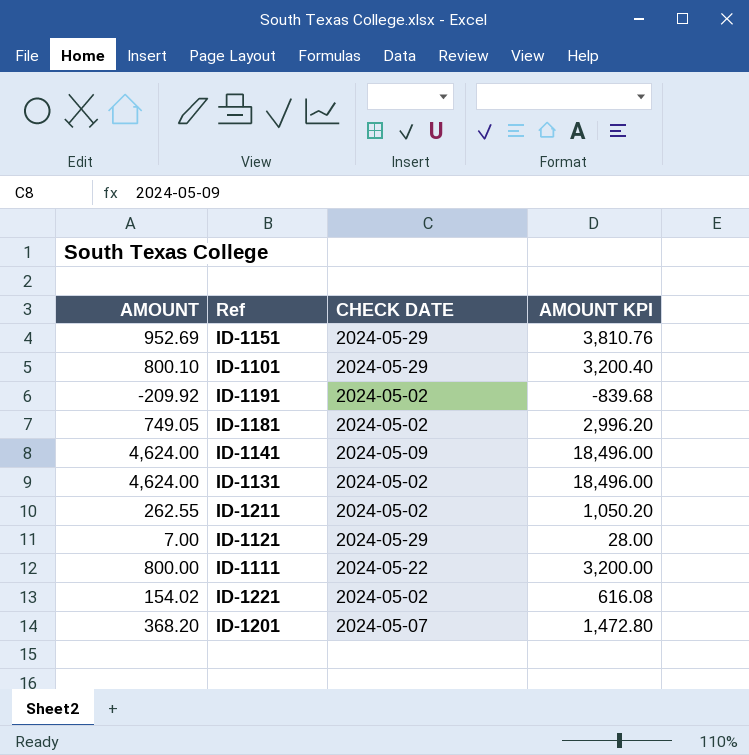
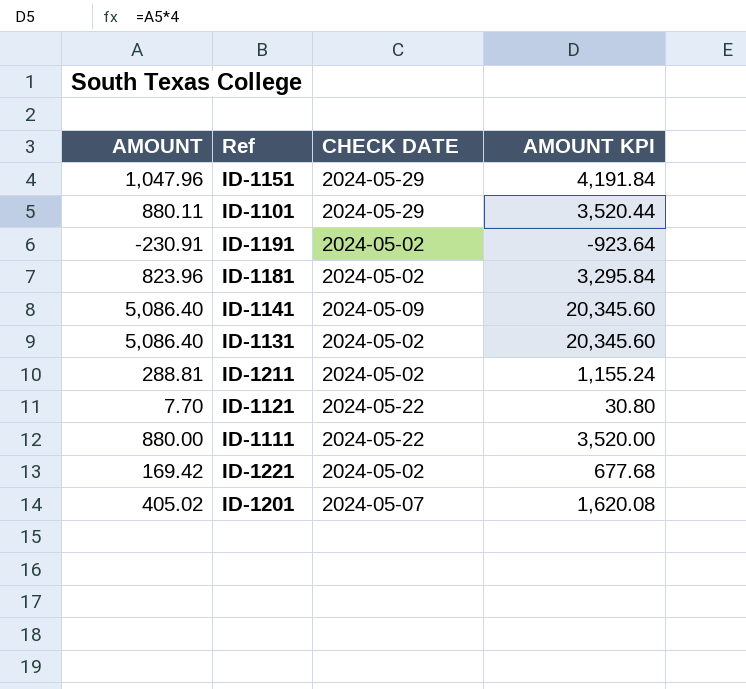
ID-1151 | AMOUNT: 952.69 -> 1,047.96
ID-1151 | AMOUNT KPI: 3,810.76 -> 4,191.84
ID-1101 | AMOUNT: 800.10 -> 880.11
ID-1101 | AMOUNT KPI: 3,200.40 -> 3,520.44
ID-1191 | AMOUNT: -209.92 -> -230.91
ID-1191 | AMOUNT KPI: -839.68 -> -923.64
ID-1181 | AMOUNT: 749.05 -> 823.96
ID-1181 | AMOUNT KPI: 2,996.20 -> 3,295.84
ID-1141 | AMOUNT: 4,624.00 -> 5,086.40
ID-1141 | AMOUNT KPI: 18,496.00 -> 20,345.60
ID-1131 | AMOUNT: 4,624.00 -> 5,086.40
ID-1131 | AMOUNT KPI: 18,496.00 -> 20,345.60
ID-1211 | AMOUNT: 262.55 -> 288.81
ID-1211 | AMOUNT KPI: 1,050.20 -> 1,155.24
ID-1121 | AMOUNT: 7.00 -> 7.70
ID-1121 | CHECK DATE: 2024-05-29 -> 2024-05-22
ID-1121 | AMOUNT KPI: 28.00 -> 30.80
ID-1111 | AMOUNT: 800.00 -> 880.00
ID-1111 | AMOUNT KPI: 3,200.00 -> 3,520.00
ID-1221 | AMOUNT: 154.02 -> 169.42
ID-1221 | AMOUNT KPI: 616.08 -> 677.68
ID-1201 | AMOUNT: 368.20 -> 405.02
ID-1201 | AMOUNT KPI: 1,472.80 -> 1,620.08

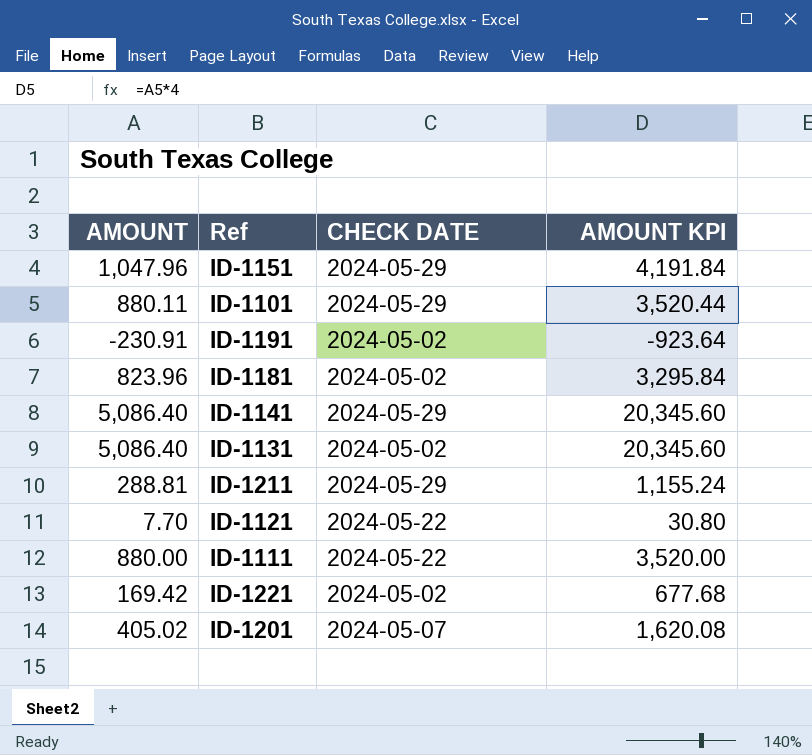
ID-1141 | CHECK DATE: 2024-05-09 -> 2024-05-29
ID-1211 | CHECK DATE: 2024-05-02 -> 2024-05-29

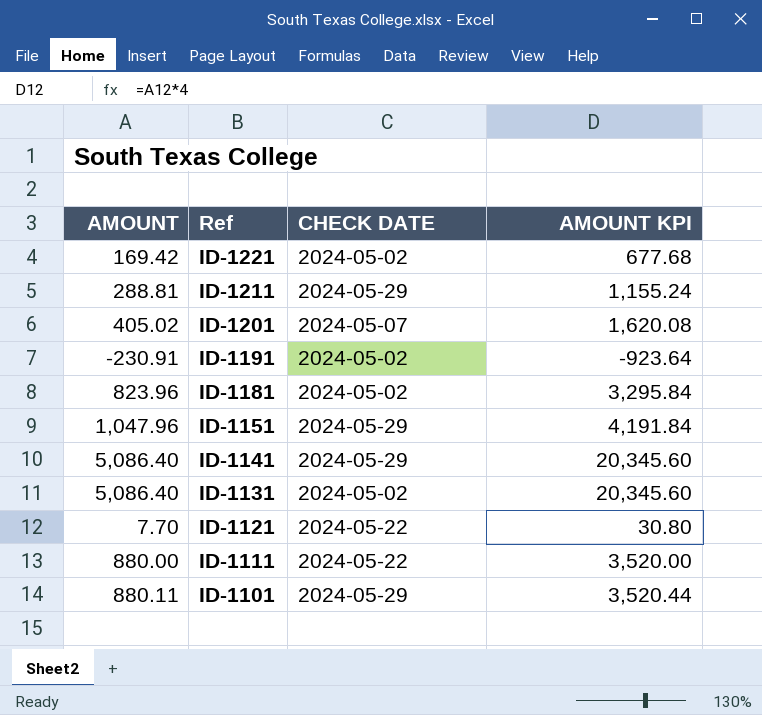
row order: none -> Ref descending

